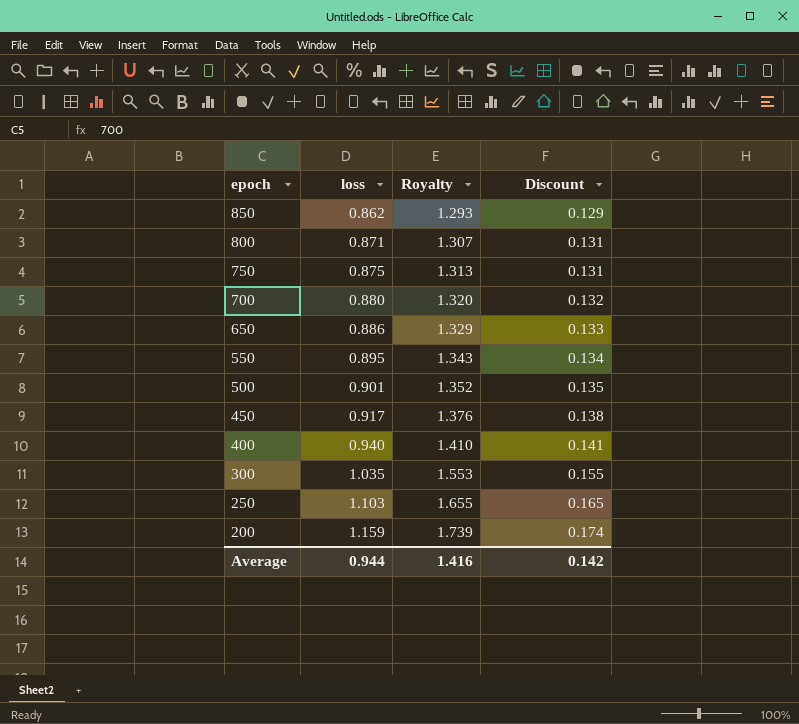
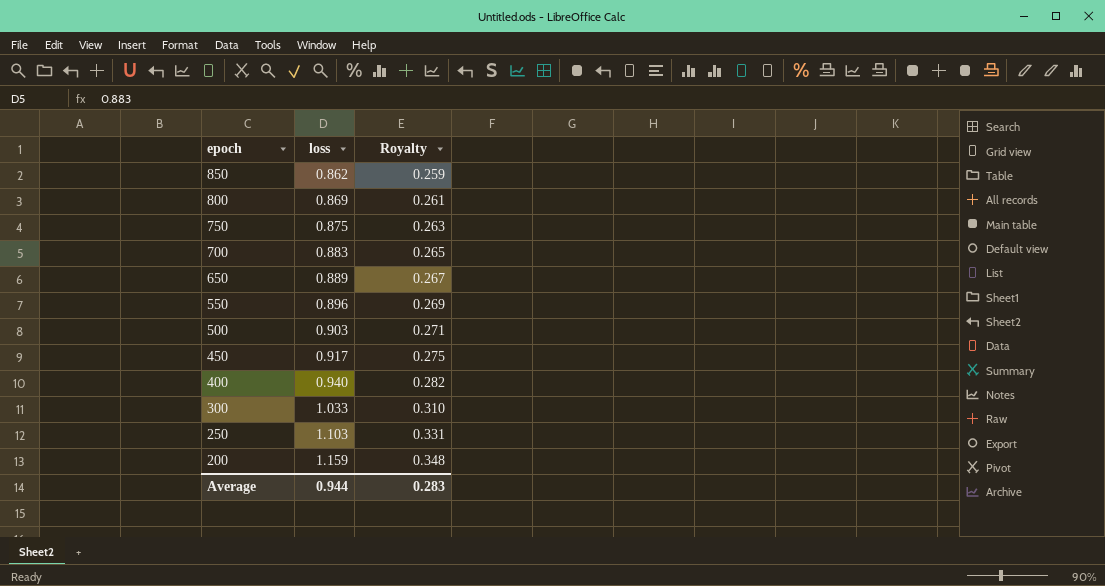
column Discount | formula: [loss] * 0.15 -> none
column Royalty | formula: [loss] * 1.5 -> [loss] * 0.3
800 | loss: 0.871 -> 0.869
700 | loss: 0.880 -> 0.883
650 | loss: 0.886 -> 0.889
550 | loss: 0.895 -> 0.896
500 | loss: 0.901 -> 0.903
300 | loss: 1.035 -> 1.033
Average | Royalty: 1.416 -> 0.283

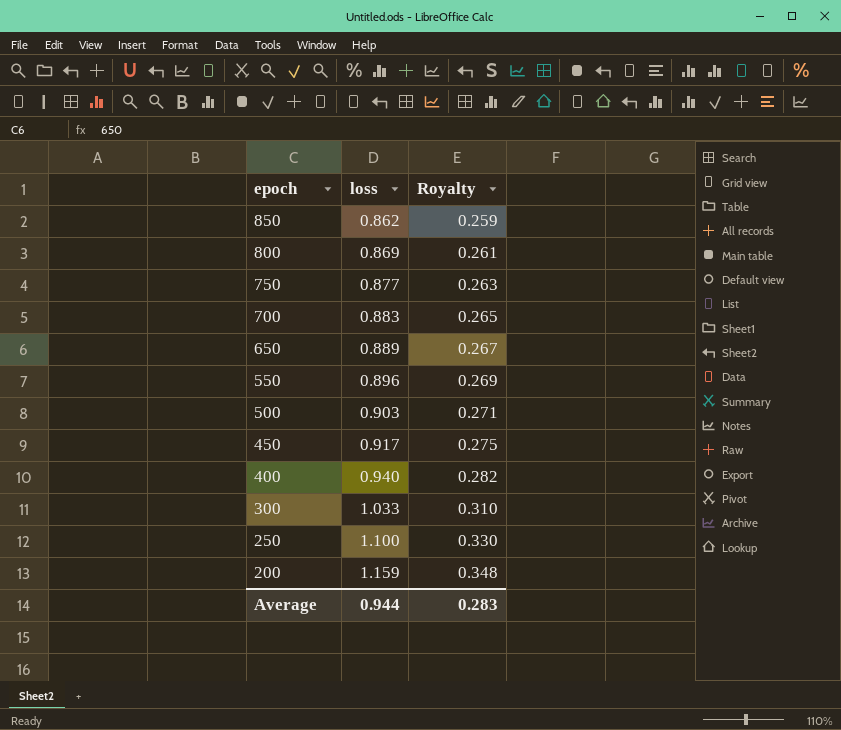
750 | loss: 0.875 -> 0.877
250 | loss: 1.103 -> 1.100
250 | Royalty: 0.331 -> 0.330

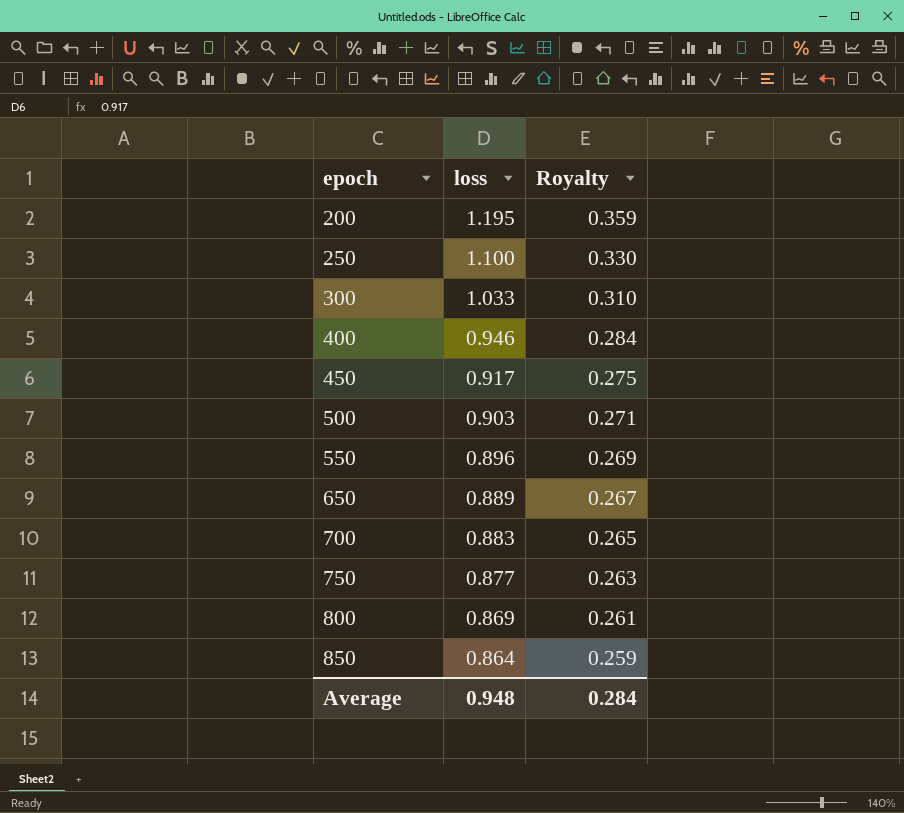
row order: epoch descending -> epoch ascending
200 | loss: 1.159 -> 1.195
200 | Royalty: 0.348 -> 0.359
400 | loss: 0.940 -> 0.946
400 | Royalty: 0.282 -> 0.284
850 | loss: 0.862 -> 0.864
Average | loss: 0.944 -> 0.948
Average | Royalty: 0.283 -> 0.284

